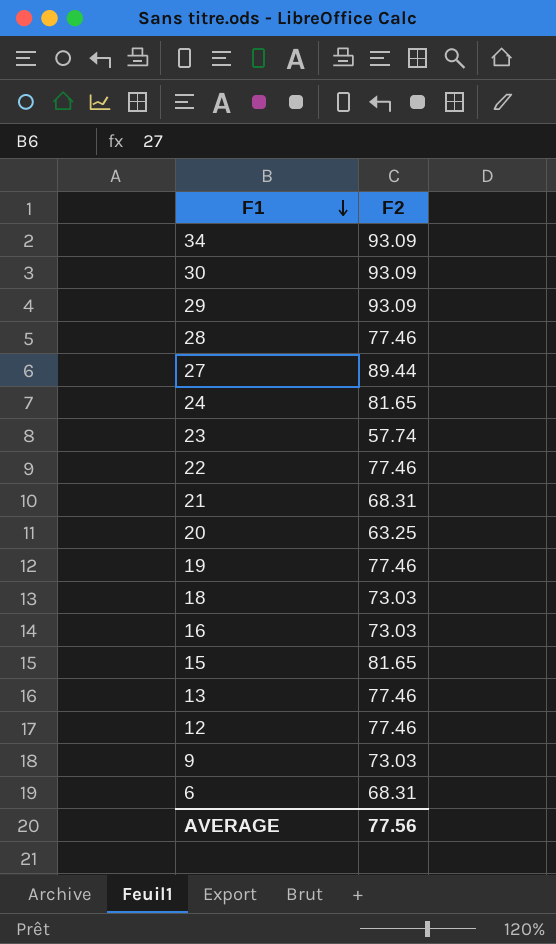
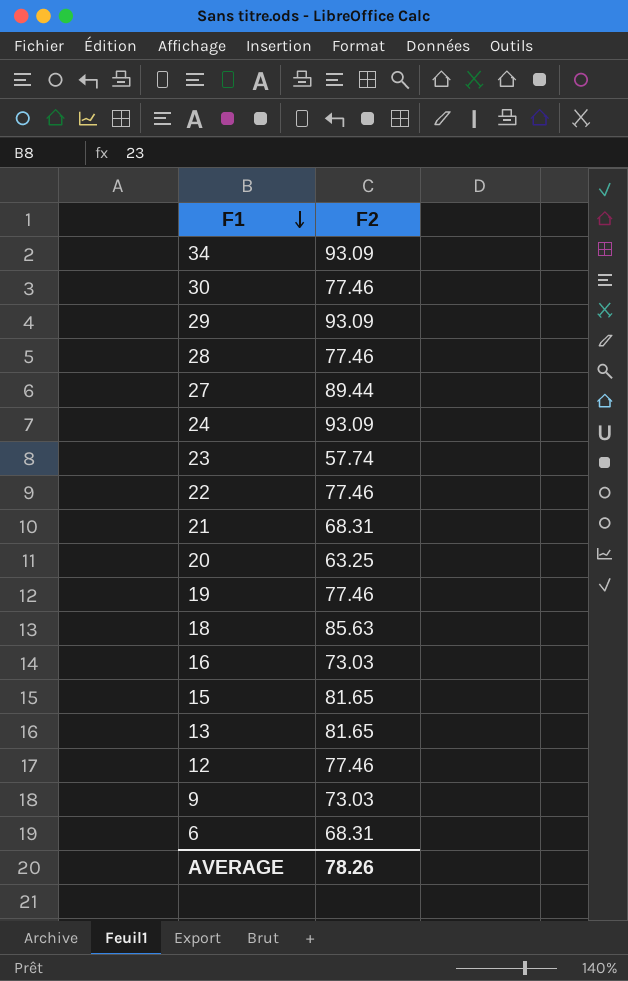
30 | F2: 93.09 -> 77.46
24 | F2: 81.65 -> 93.09
18 | F2: 73.03 -> 85.63
13 | F2: 77.46 -> 81.65
AVERAGE | F2: 77.56 -> 78.26

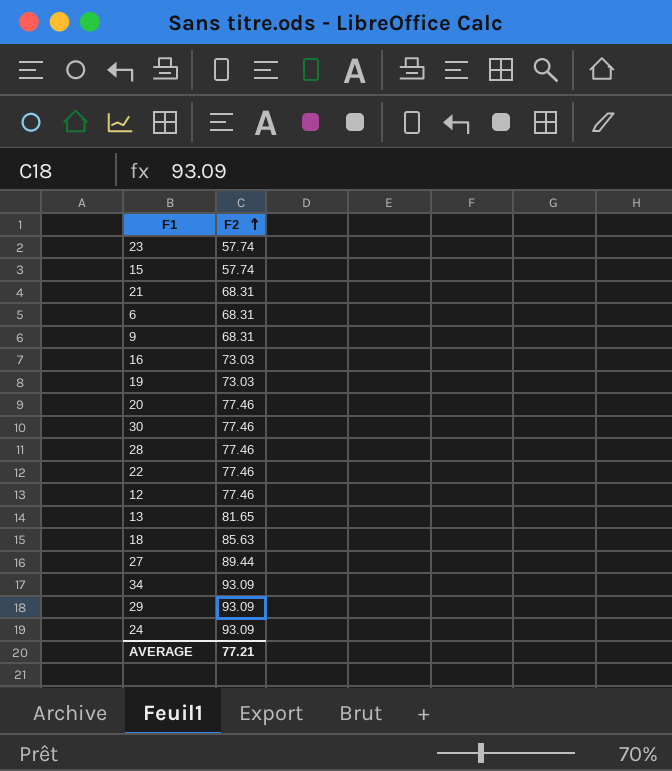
row order: F1 descending -> F2 ascending
15 | F2: 81.65 -> 57.74
9 | F2: 73.03 -> 68.31
19 | F2: 77.46 -> 73.03
20 | F2: 63.25 -> 77.46
AVERAGE | F2: 78.26 -> 77.21

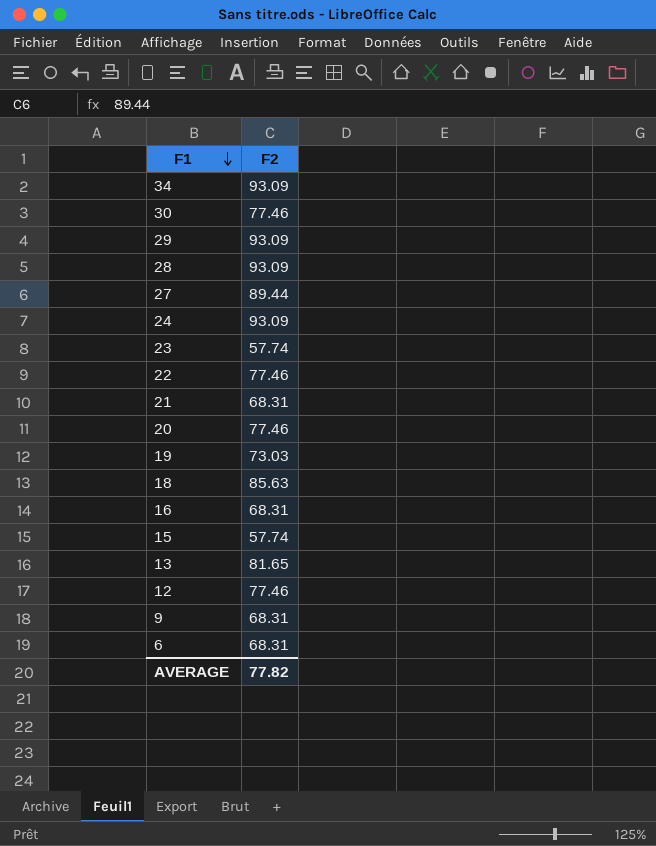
row order: F2 ascending -> F1 descending
28 | F2: 77.46 -> 93.09
16 | F2: 73.03 -> 68.31
AVERAGE | F2: 77.21 -> 77.82

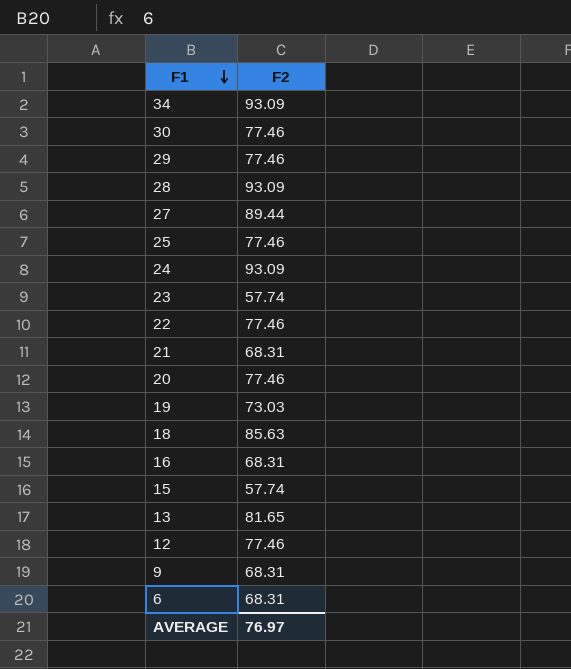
29 | F2: 93.09 -> 77.46
row 25: none -> 77.46
AVERAGE | F2: 77.82 -> 76.97

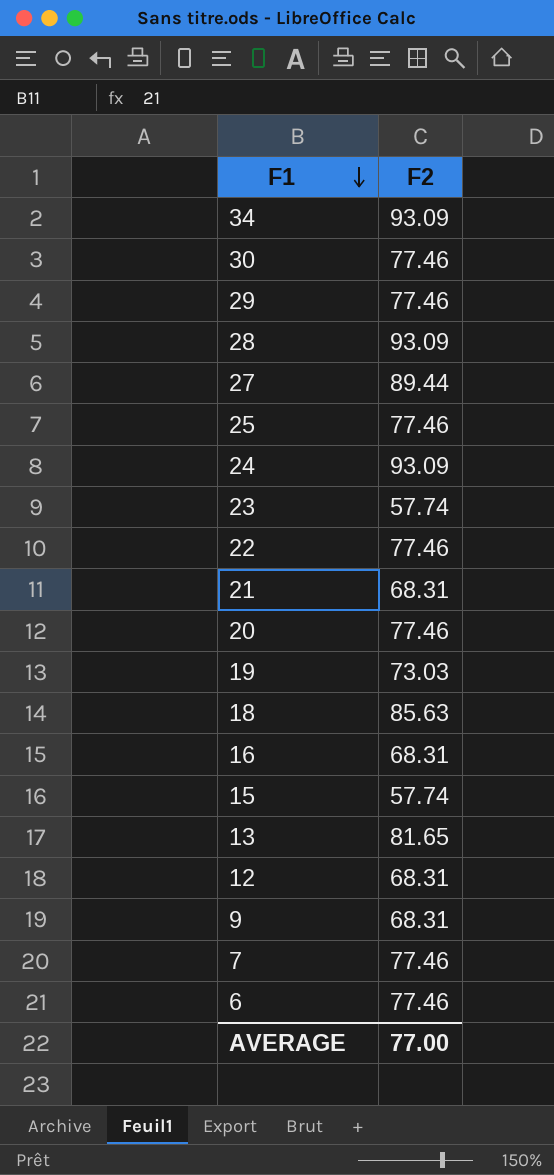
12 | F2: 77.46 -> 68.31
row 7: none -> 77.46
6 | F2: 68.31 -> 77.46
AVERAGE | F2: 76.97 -> 77.00

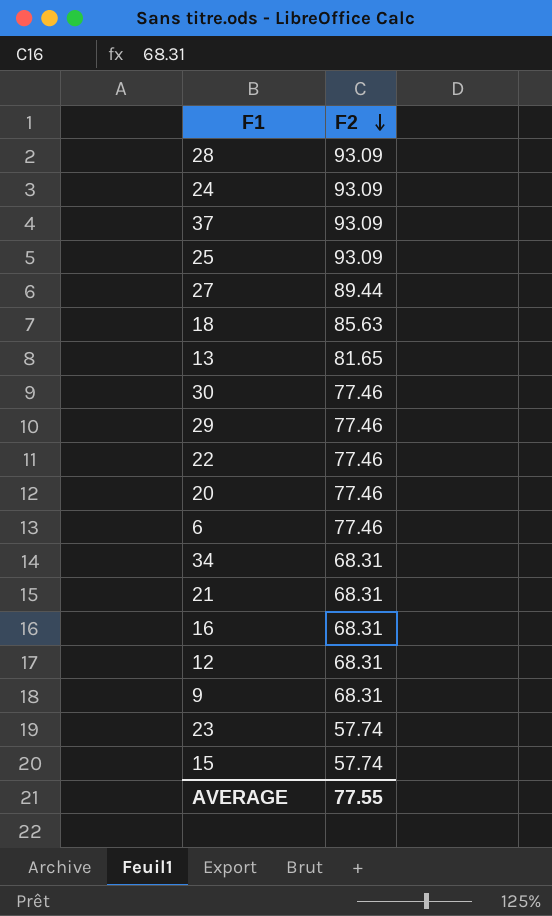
row order: F1 descending -> F2 descending
row 19: 73.03 -> none
row 7: 77.46 -> none
row 37: none -> 93.09
25 | F2: 77.46 -> 93.09
34 | F2: 93.09 -> 68.31
AVERAGE | F2: 77.00 -> 77.55

